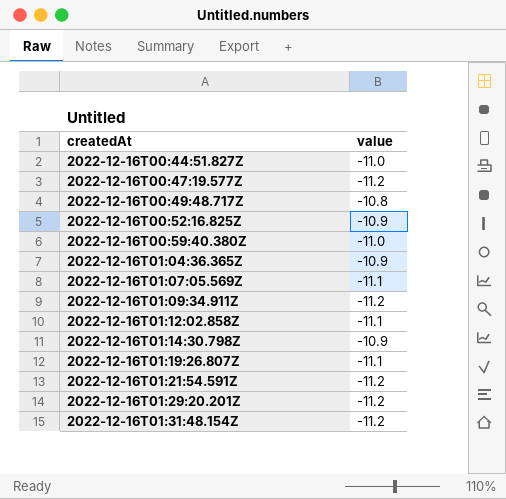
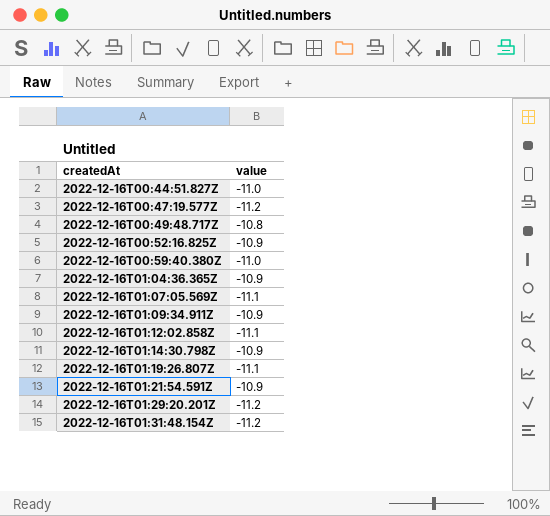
2022-12-16T01:09:34.911Z | value: -11.2 -> -10.9
2022-12-16T01:21:54.591Z | value: -11.2 -> -10.9

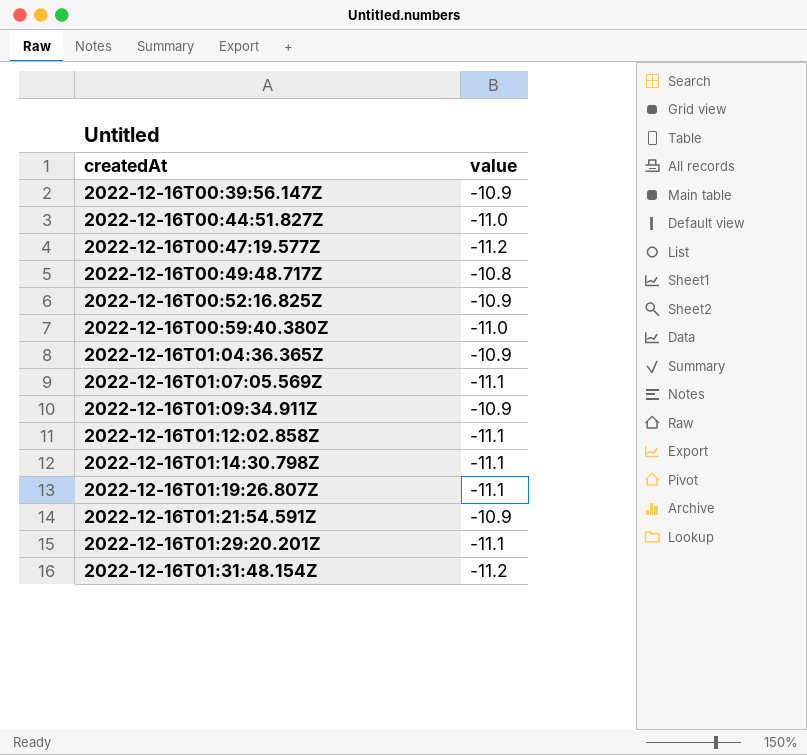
row 2022-12-16T00:39:56.147Z: none -> -10.9
2022-12-16T01:14:30.798Z | value: -10.9 -> -11.1
2022-12-16T01:29:20.201Z | value: -11.2 -> -11.1

